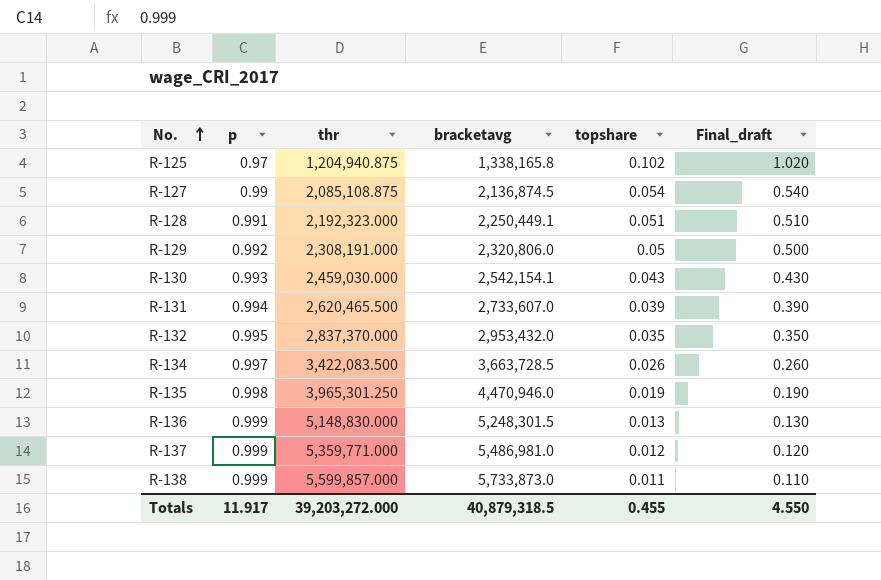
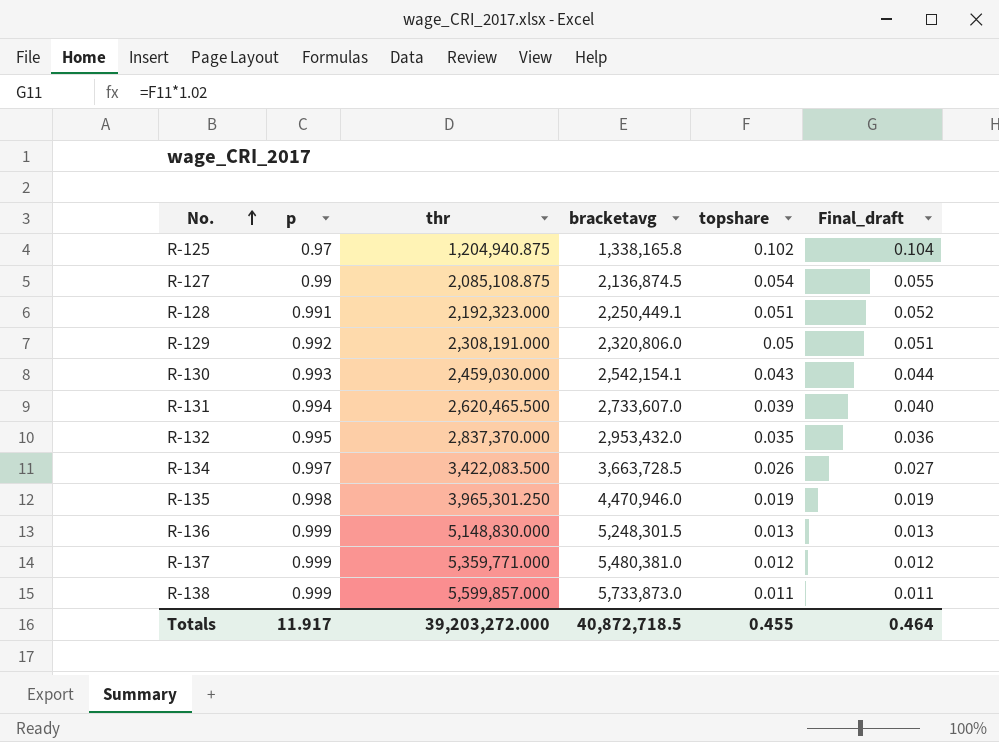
column Final_draft | formula: [topshare] * 10 -> [topshare] * 1.02
R-137 | bracketavg: 5,486,981.0 -> 5,480,381.0
Totals | bracketavg: 40,879,318.5 -> 40,872,718.5
Totals | Final_draft: 4.550 -> 0.464

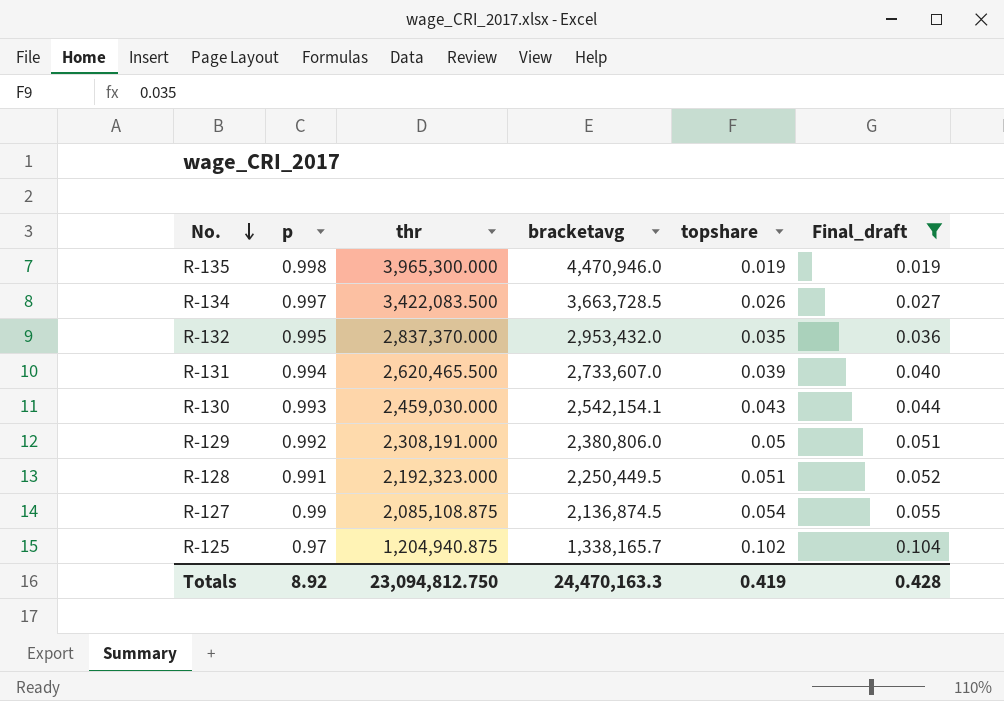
filter: none -> Final_draft >= 0.019
row order: No. ascending -> No. descending
R-135 | thr: 3,965,301.250 -> 3,965,300.000
R-129 | bracketavg: 2,320,806.0 -> 2,380,806.0
R-128 | bracketavg: 2,250,449.1 -> 2,250,449.5
R-125 | bracketavg: 1,338,165.8 -> 1,338,165.7
Totals | p: 11.917 -> 8.92
Totals | thr: 39,203,272.000 -> 23,094,812.750
Totals | bracketavg: 40,872,718.5 -> 24,470,163.3
Totals | topshare: 0.455 -> 0.419
Totals | Final_draft: 0.464 -> 0.428

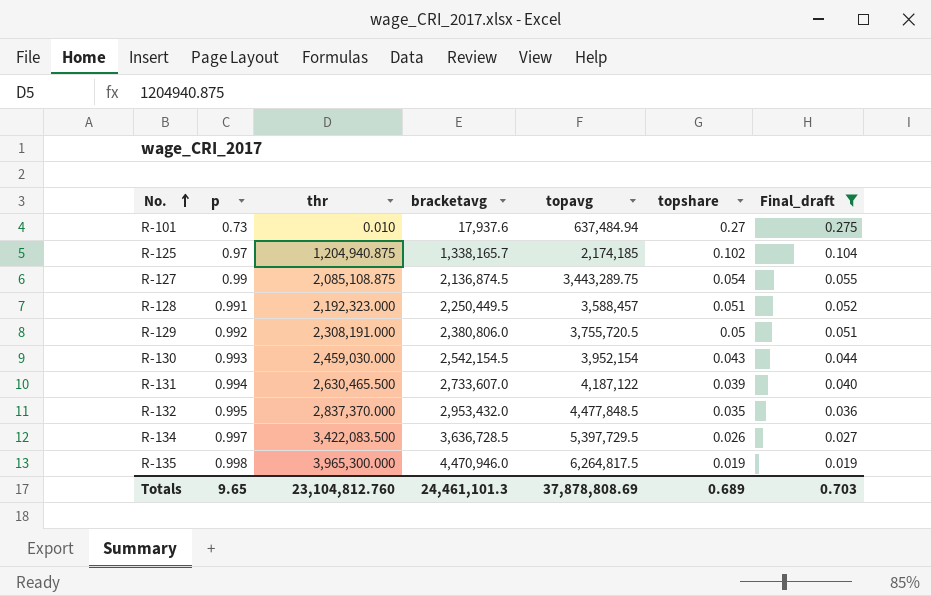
row order: No. descending -> No. ascending
column topavg | position: none -> 5
row R-101: none -> 0.73 | 0.010 | 17,937.6 | 637,484.94 | 0.27 | 0.275
R-130 | bracketavg: 2,542,154.1 -> 2,542,154.5
R-131 | thr: 2,620,465.500 -> 2,630,465.500
R-134 | bracketavg: 3,663,728.5 -> 3,636,728.5
Totals | p: 8.92 -> 9.65
Totals | thr: 23,094,812.750 -> 23,104,812.760
Totals | bracketavg: 24,470,163.3 -> 24,461,101.3
Totals | topshare: 0.419 -> 0.689
Totals | Final_draft: 0.428 -> 0.703

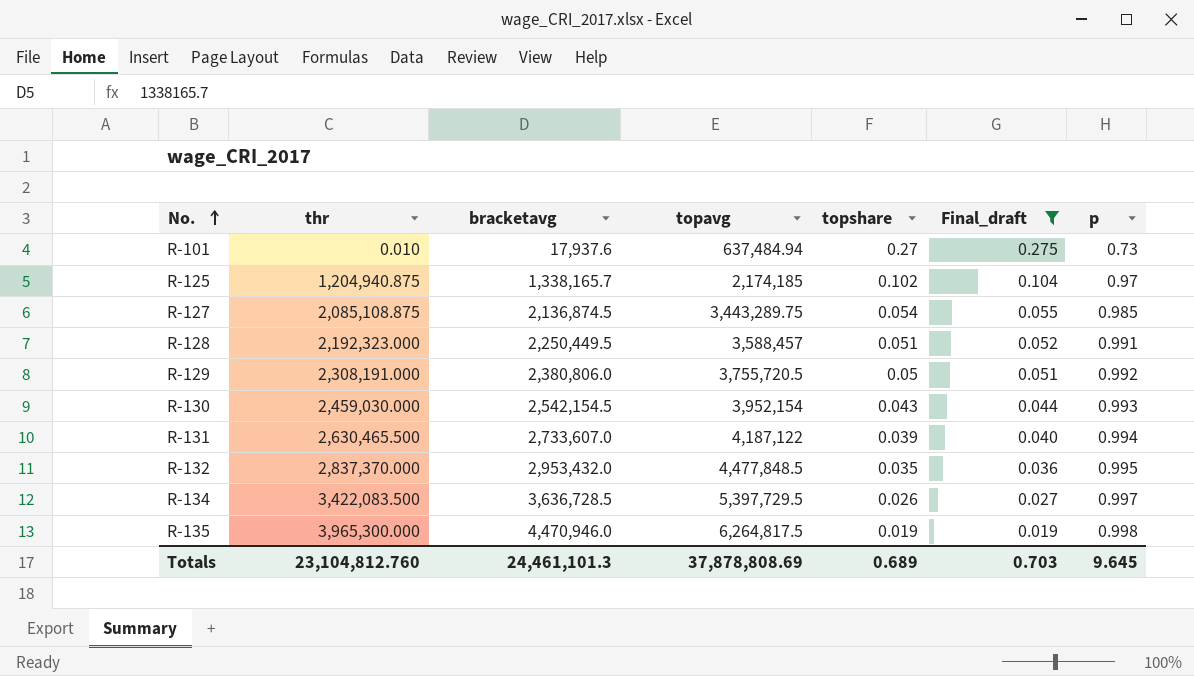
column p | position: 2 -> 7
R-127 | p: 0.99 -> 0.985
Totals | p: 9.65 -> 9.645

